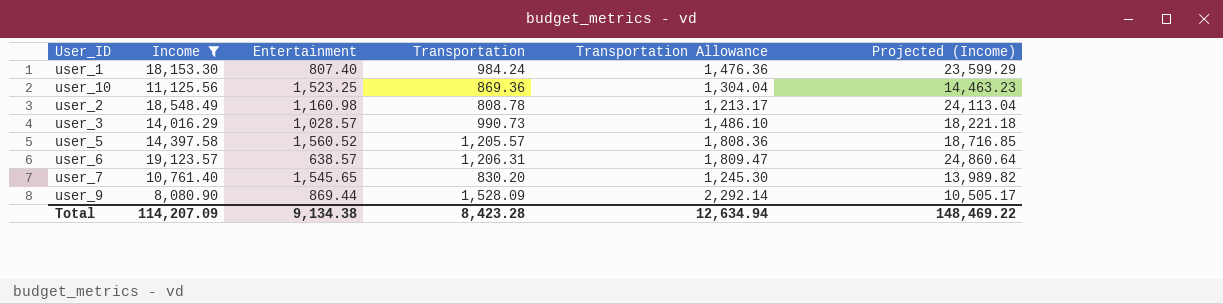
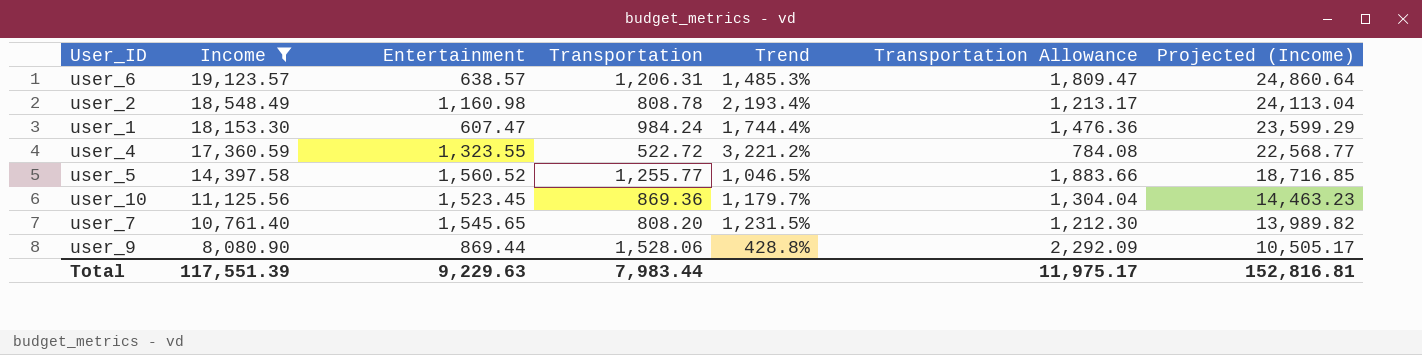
row order: none -> Income descending
column Trend | formula: none -> ([Income] - [Transportation]) / [Transportation]
row user_3: 14,016.29 | 1,028.57 | 990.73 | 1,486.10 | 18,221.18 -> none
user_1 | Entertainment: 807.40 -> 607.47
row user_4: none -> 17,360.59 | 1,323.55 | 522.72 | 3,221.2% | 784.08 | 22,568.77
user_5 | Transportation: 1,205.57 -> 1,255.77
user_5 | Transportation Allowance: 1,808.36 -> 1,883.66
user_10 | Entertainment: 1,523.25 -> 1,523.45
user_7 | Transportation: 830.20 -> 808.20
user_7 | Transportation Allowance: 1,245.30 -> 1,212.30
user_9 | Transportation: 1,528.09 -> 1,528.06
user_9 | Transportation Allowance: 2,292.14 -> 2,292.09
Total | Income: 114,207.09 -> 117,551.39
Total | Entertainment: 9,134.38 -> 9,229.63
Total | Transportation: 8,423.28 -> 7,983.44
Total | Transportation Allowance: 12,634.94 -> 11,975.17
Total | Projected (Income): 148,469.22 -> 152,816.81

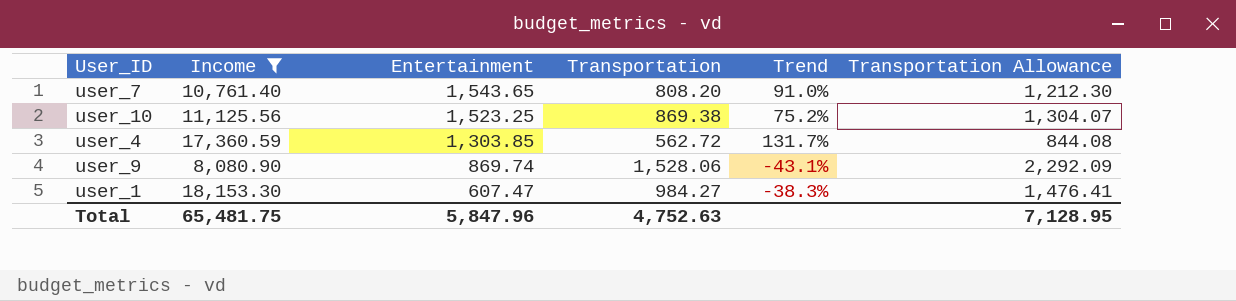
row order: Income descending -> Entertainment descending
column Projected (Income) | formula: [Income] * 1.3 -> none
column Trend | formula: ([Income] - [Transportation]) / [Transportation] -> ([Entertainment] - [Transportation]) / [Transportation]
row user_6: 19,123.57 | 638.57 | 1,206.31 | 1,485.3% | 1,809.47 | 24,860.64 -> none
row user_2: 18,548.49 | 1,160.98 | 808.78 | 2,193.4% | 1,213.17 | 24,113.04 -> none
row user_5: 14,397.58 | 1,560.52 | 1,255.77 | 1,046.5% | 1,883.66 | 18,716.85 -> none
user_7 | Entertainment: 1,545.65 -> 1,543.65
user_10 | Entertainment: 1,523.45 -> 1,523.25
user_10 | Transportation: 869.36 -> 869.38
user_10 | Transportation Allowance: 1,304.04 -> 1,304.07
user_4 | Entertainment: 1,323.55 -> 1,303.85
user_4 | Transportation: 522.72 -> 562.72
user_4 | Transportation Allowance: 784.08 -> 844.08
user_9 | Entertainment: 869.44 -> 869.74
user_1 | Transportation: 984.24 -> 984.27
user_1 | Transportation Allowance: 1,476.36 -> 1,476.41
Total | Income: 117,551.39 -> 65,481.75
Total | Entertainment: 9,229.63 -> 5,847.96
Total | Transportation: 7,983.44 -> 4,752.63
Total | Transportation Allowance: 11,975.17 -> 7,128.95

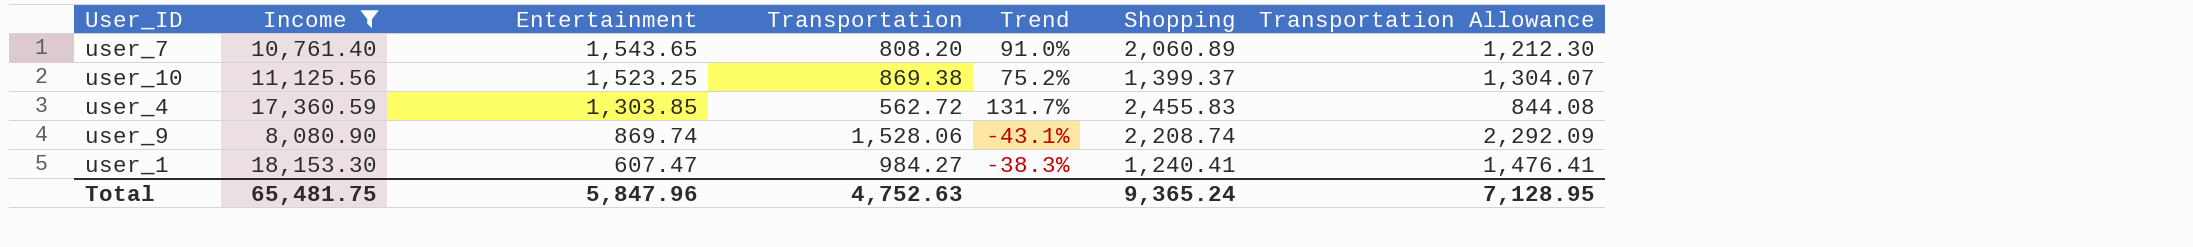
column Shopping | position: none -> 6

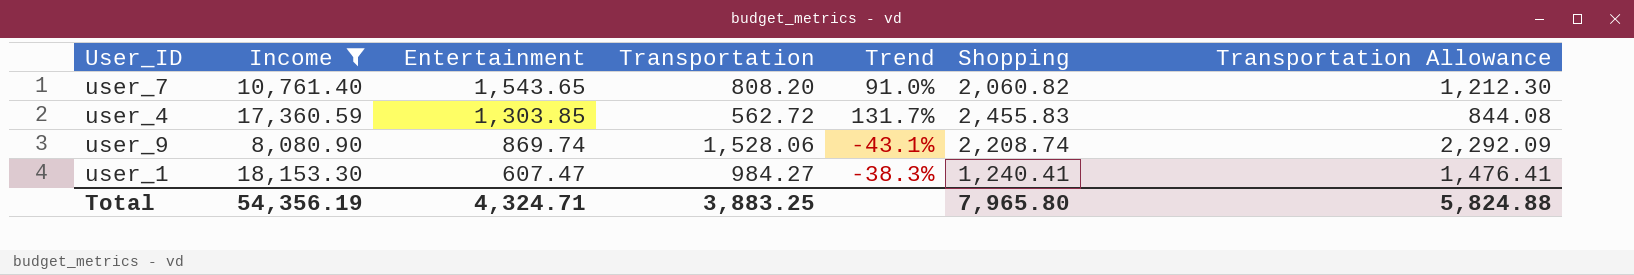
row user_10: 11,125.56 | 1,523.25 | 869.38 | 75.2% | 1,399.37 | 1,304.07 -> none
user_7 | Shopping: 2,060.89 -> 2,060.82
Total | Income: 65,481.75 -> 54,356.19
Total | Entertainment: 5,847.96 -> 4,324.71
Total | Transportation: 4,752.63 -> 3,883.25
Total | Shopping: 9,365.24 -> 7,965.80
Total | Transportation Allowance: 7,128.95 -> 5,824.88

